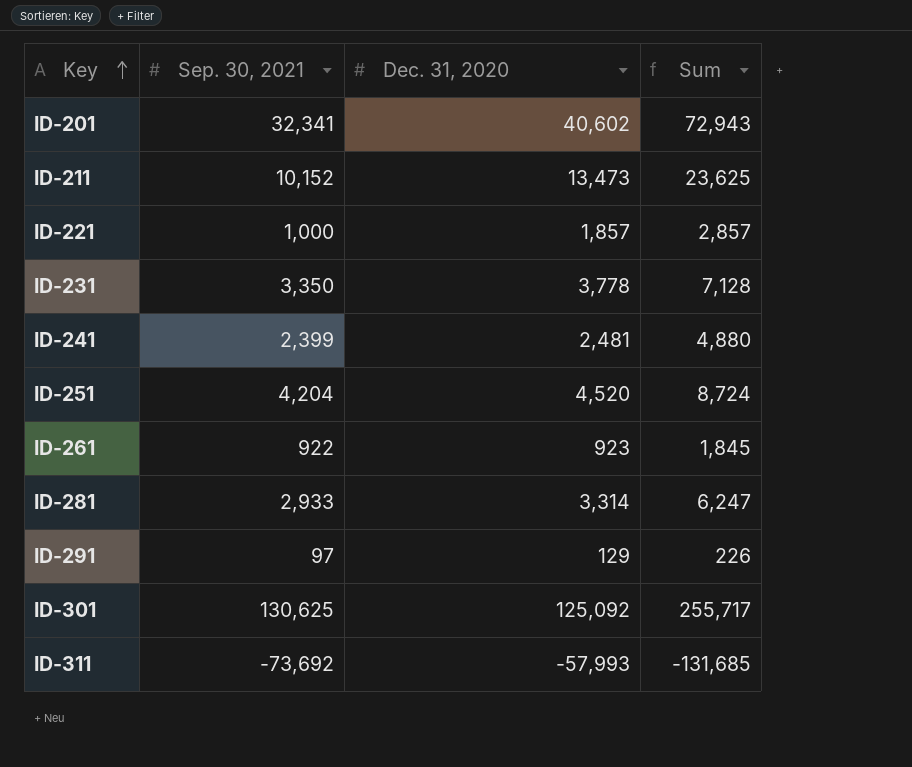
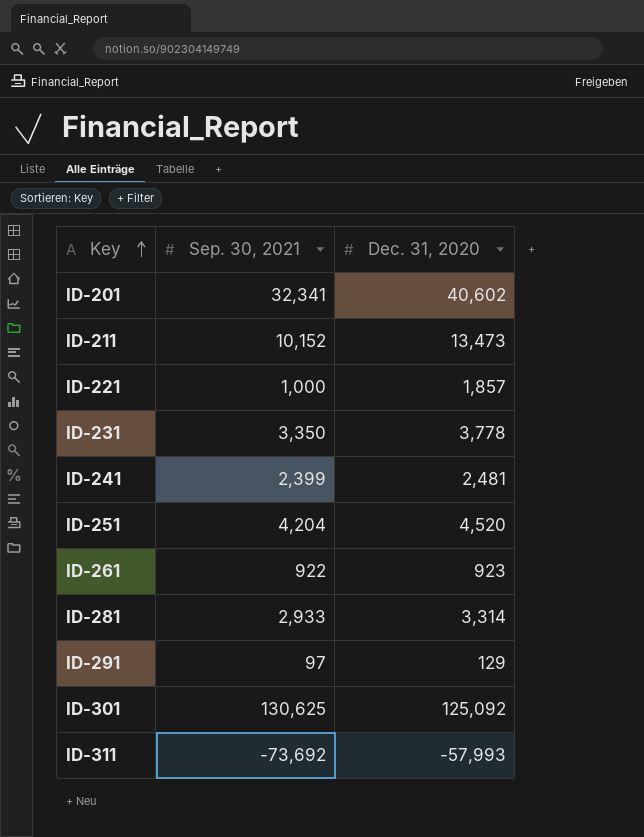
column Sum | formula: [Sep. 30, 2021] + [Dec. 31, 2020] -> none

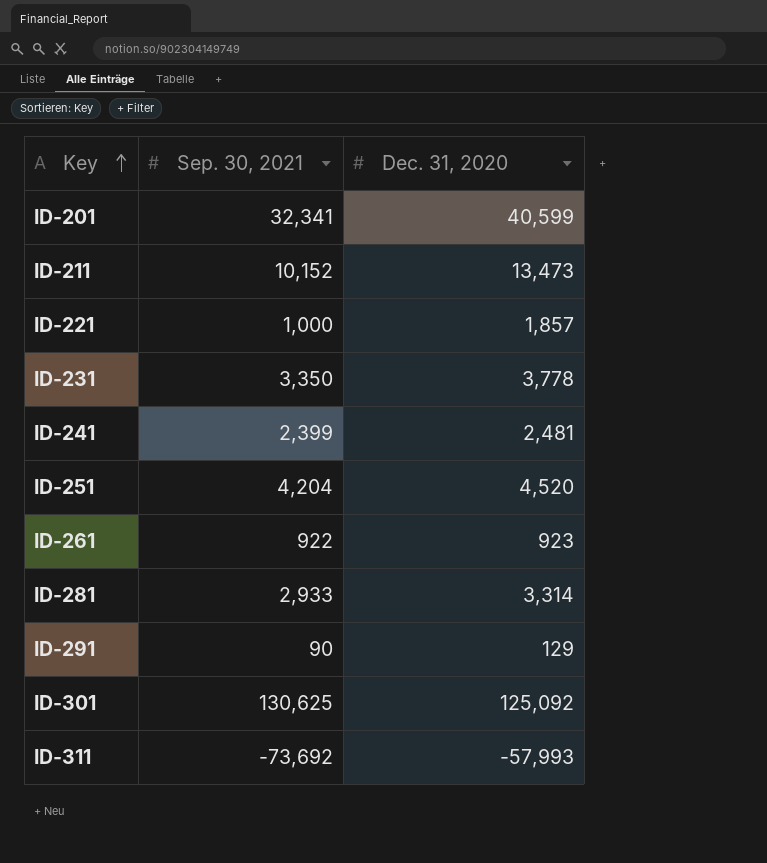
ID-201 | Dec. 31, 2020: 40,602 -> 40,599
ID-291 | Sep. 30, 2021: 97 -> 90

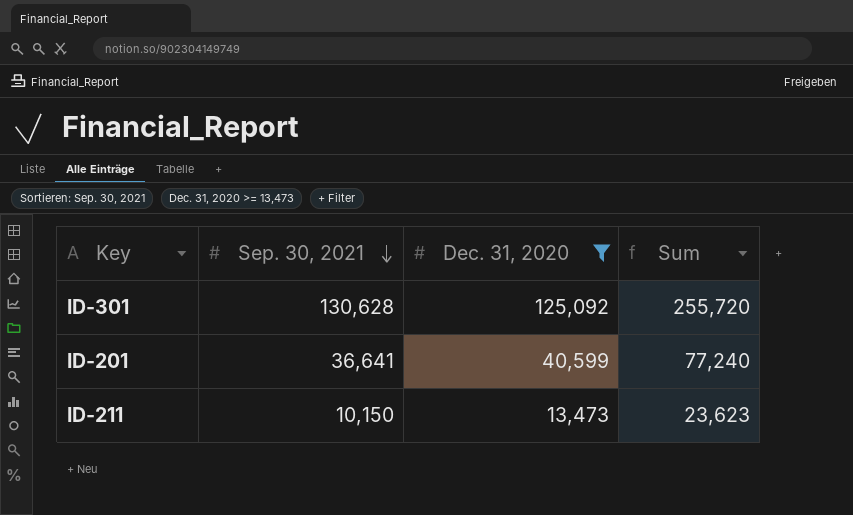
filter: none -> Dec. 31, 2020 >= 13,473
row order: Key ascending -> Sep. 30, 2021 descending
column Sum | formula: none -> [Sep. 30, 2021] + [Dec. 31, 2020]
ID-301 | Sep. 30, 2021: 130,625 -> 130,628
ID-201 | Sep. 30, 2021: 32,341 -> 36,641
ID-211 | Sep. 30, 2021: 10,152 -> 10,150

